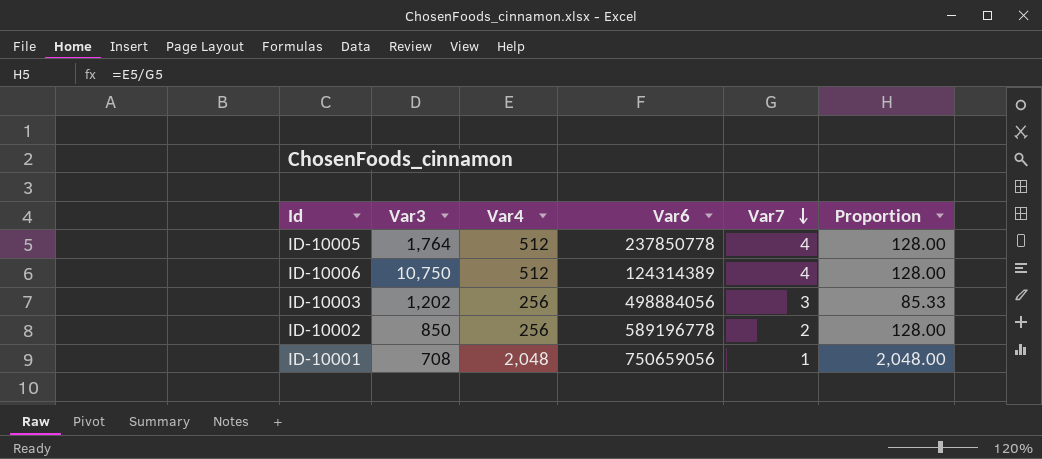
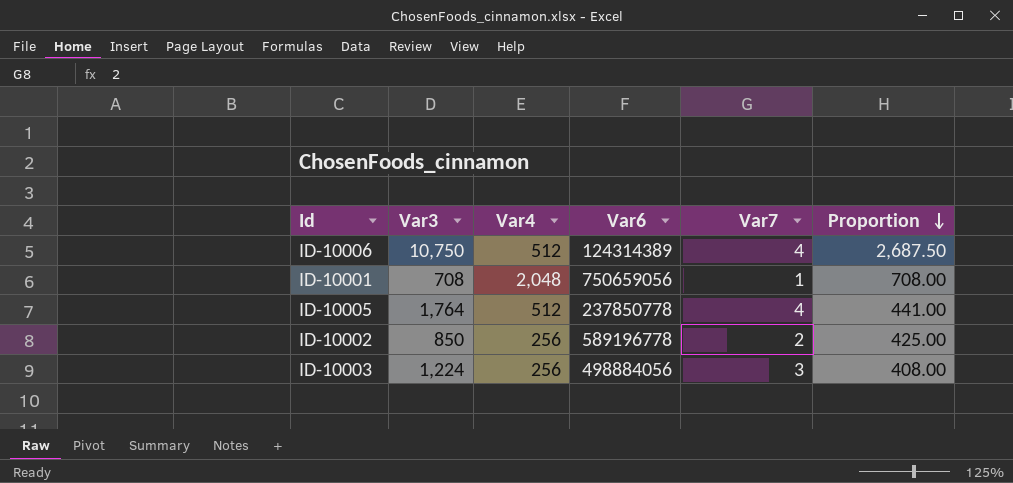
row order: Var7 descending -> Proportion descending
column Proportion | formula: [Var4] / [Var7] -> [Var3] / [Var7]
ID-10003 | Var3: 1,202 -> 1,224

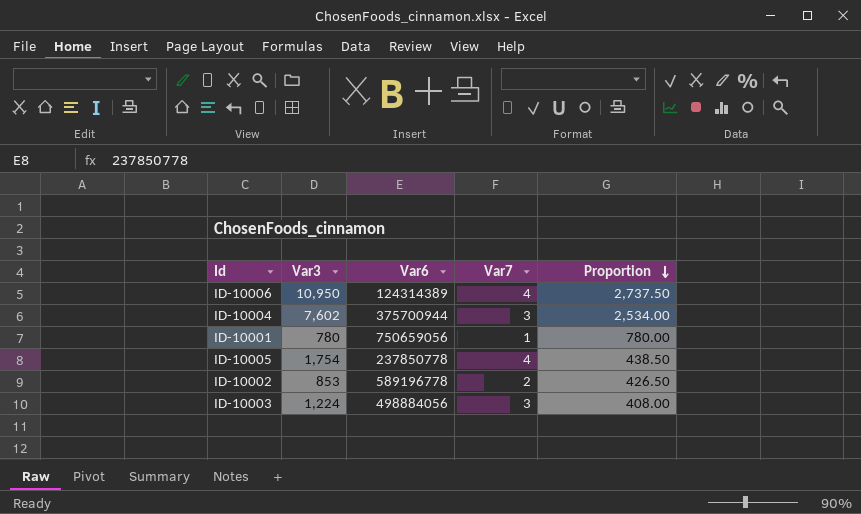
column Var4 | position: 3 -> none
ID-10006 | Var3: 10,750 -> 10,950
ID-10006 | Proportion: 2,687.50 -> 2,737.50
row ID-10004: none -> 7,602 | 375700944 | 3 | 2,534.00
ID-10001 | Var3: 708 -> 780
ID-10001 | Proportion: 708.00 -> 780.00
ID-10005 | Var3: 1,764 -> 1,754
ID-10005 | Proportion: 441.00 -> 438.50
ID-10002 | Var3: 850 -> 853
ID-10002 | Proportion: 425.00 -> 426.50

